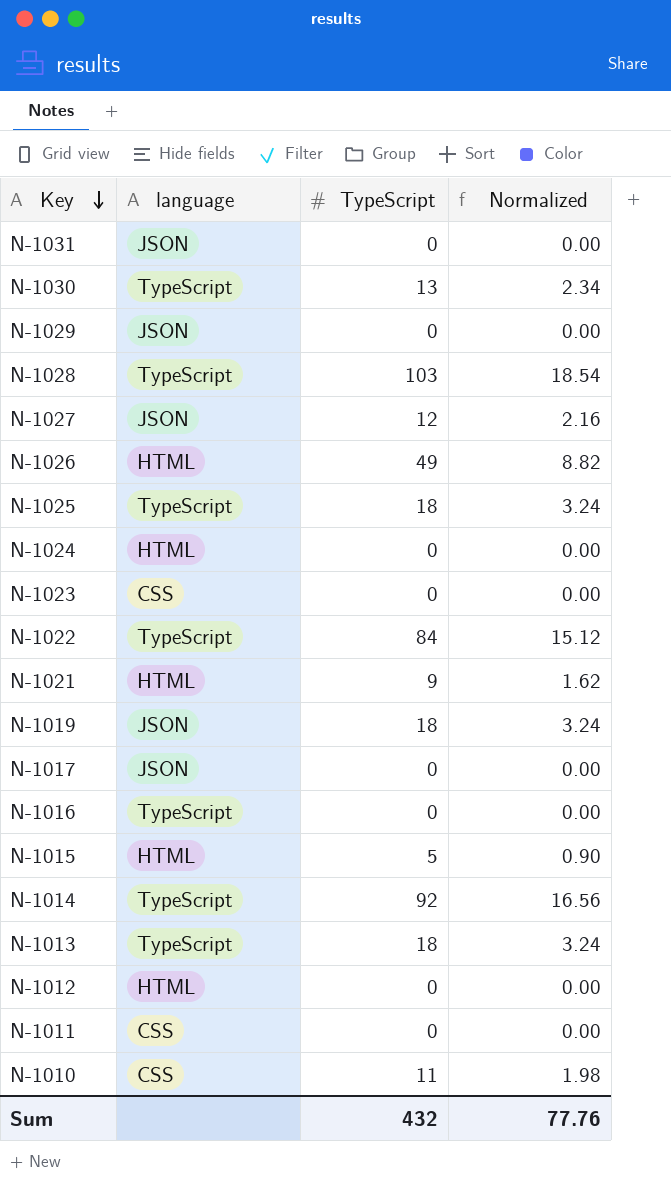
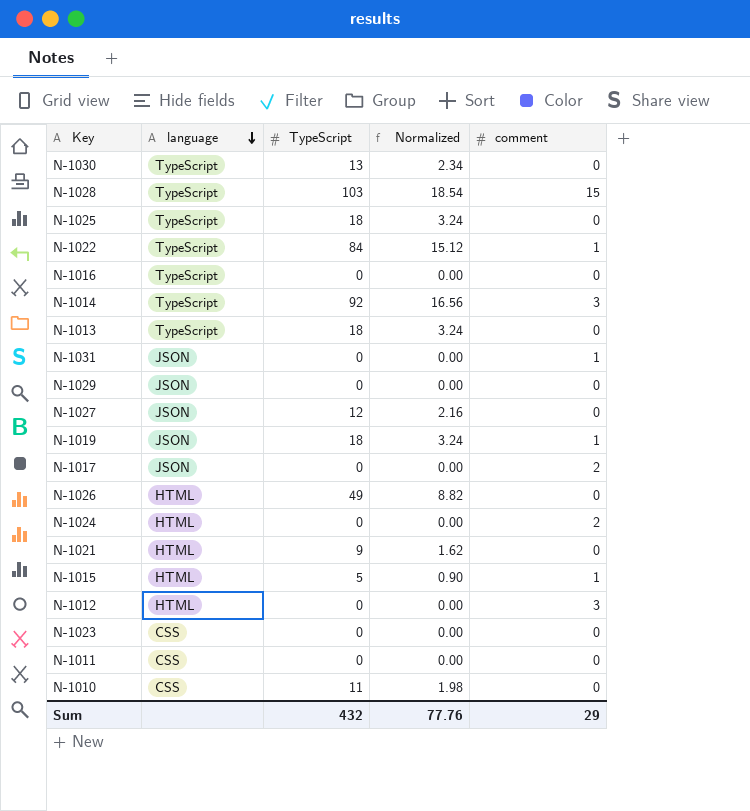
row order: Key descending -> language descending
column comment | position: none -> 5

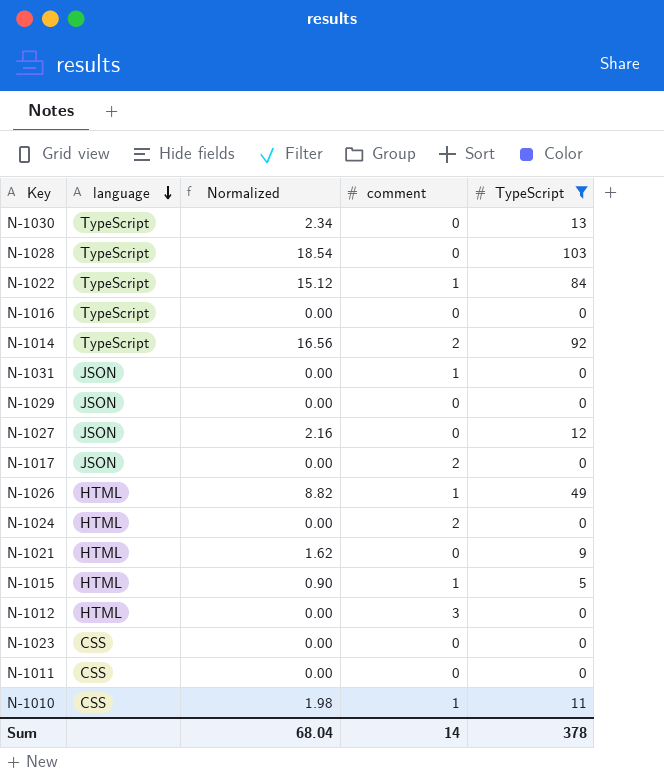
filter: none -> TypeScript != 18
column TypeScript | position: 3 -> 5
N-1028 | comment: 15 -> 0
N-1014 | comment: 3 -> 2
N-1026 | comment: 0 -> 1
N-1010 | comment: 0 -> 1
Sum | Normalized: 77.76 -> 68.04
Sum | comment: 29 -> 14
Sum | TypeScript: 432 -> 378

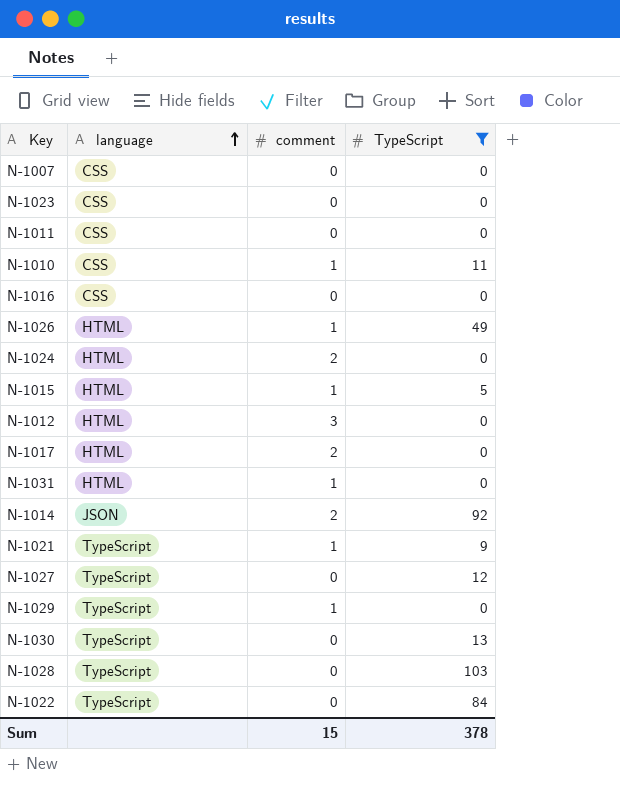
row order: language descending -> language ascending
column Normalized | formula: [TypeScript] * 0.18 -> none
row N-1007: none -> CSS | 0 | 0
N-1016 | language: TypeScript -> CSS
N-1017 | language: JSON -> HTML
N-1031 | language: JSON -> HTML
N-1014 | language: TypeScript -> JSON
N-1021 | language: HTML -> TypeScript
N-1021 | comment: 0 -> 1
N-1027 | language: JSON -> TypeScript
N-1029 | language: JSON -> TypeScript
N-1029 | comment: 0 -> 1
N-1022 | comment: 1 -> 0
Sum | comment: 14 -> 15

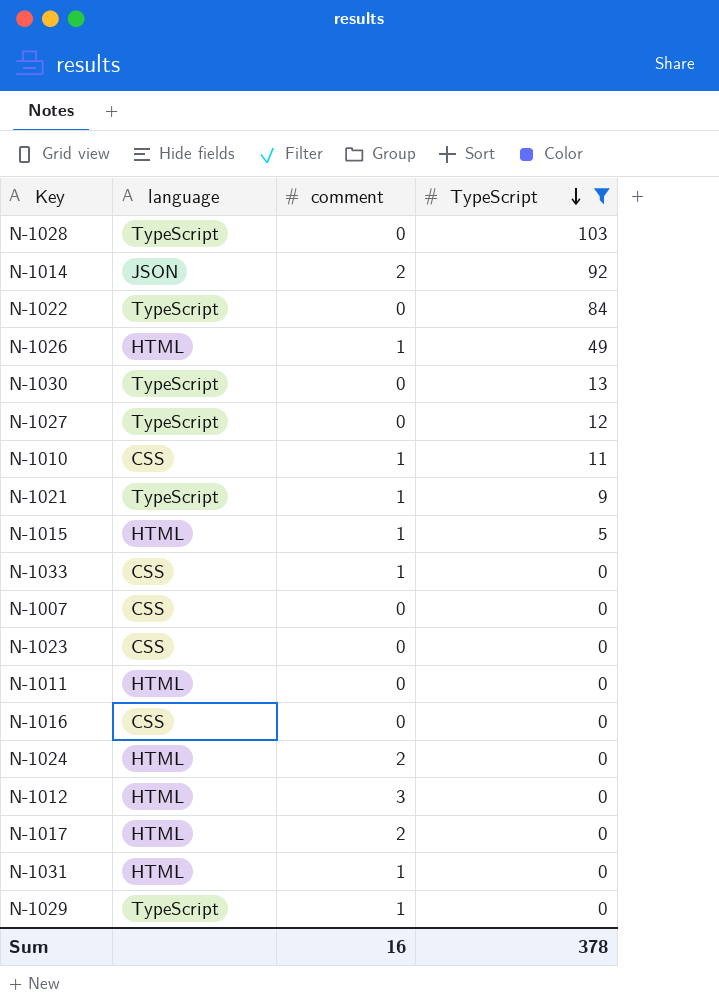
row order: language ascending -> TypeScript descending
row N-1033: none -> CSS | 1 | 0
N-1011 | language: CSS -> HTML
Sum | comment: 15 -> 16

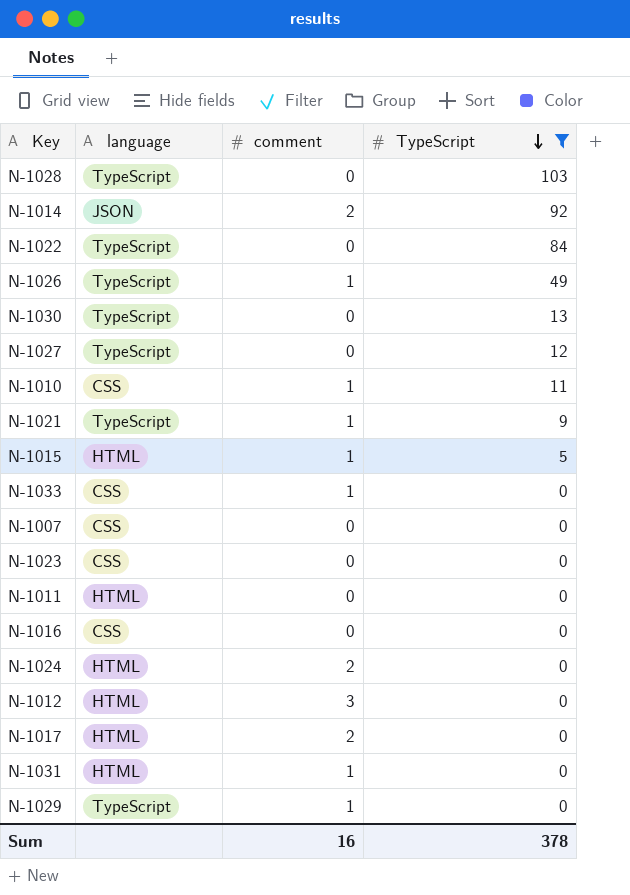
N-1026 | language: HTML -> TypeScript

